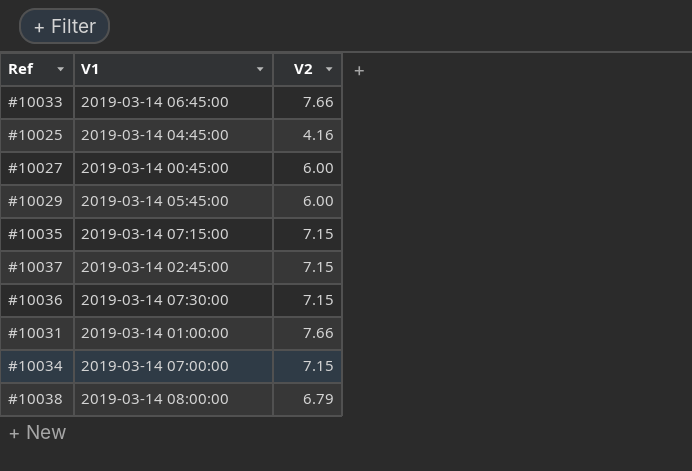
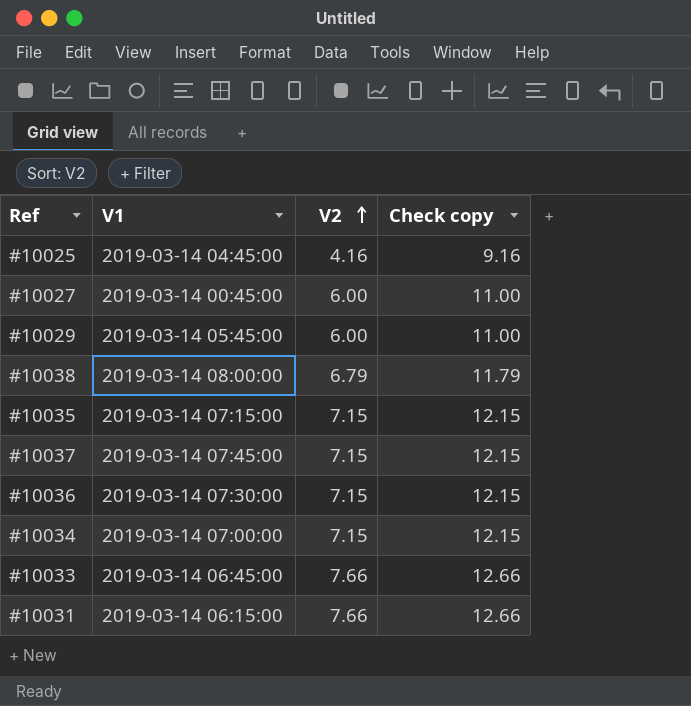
row order: none -> V2 ascending
column Check copy | formula: none -> [V2] + 5
#10037 | V1: 2019-03-14 02:45:00 -> 2019-03-14 07:45:00
#10031 | V1: 2019-03-14 01:00:00 -> 2019-03-14 06:15:00

